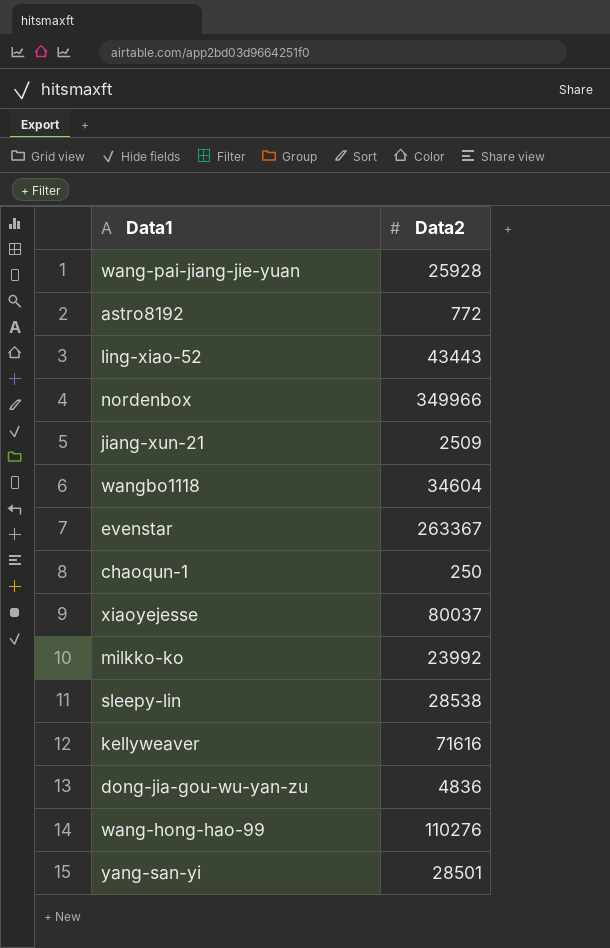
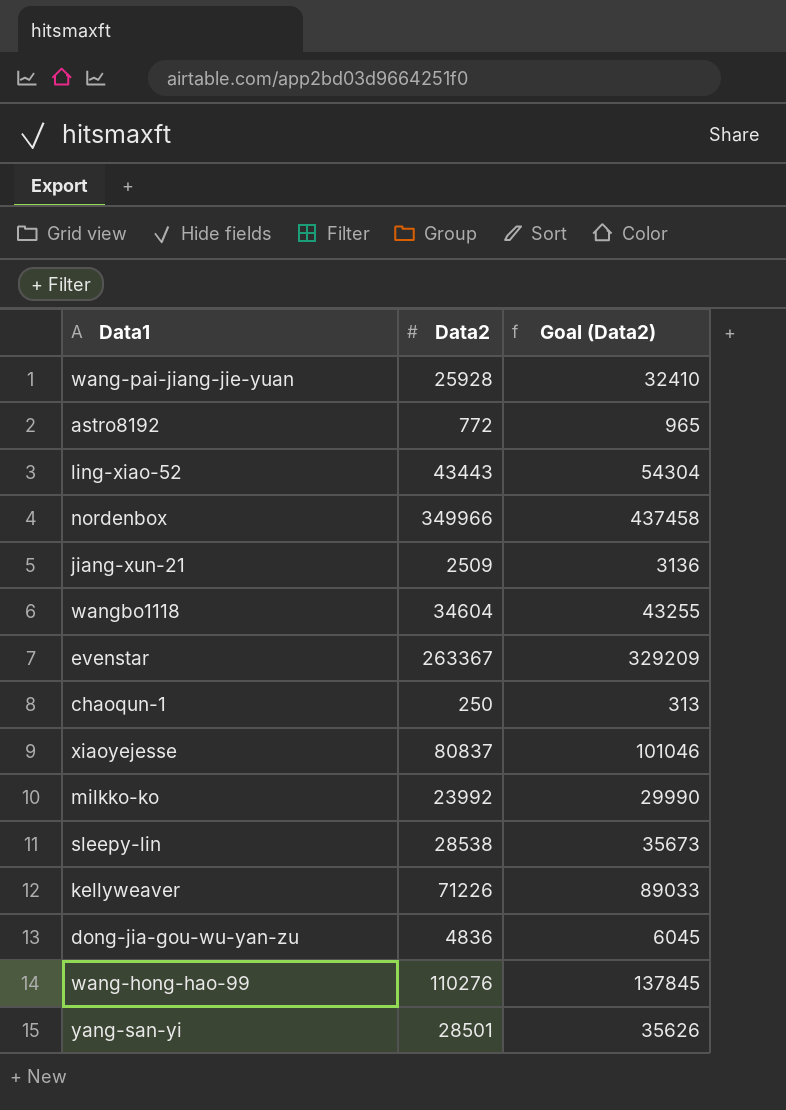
column Goal (Data2) | formula: none -> [Data2] * 1.25
xiaoyejesse | Data2: 80037 -> 80837
kellyweaver | Data2: 71616 -> 71226

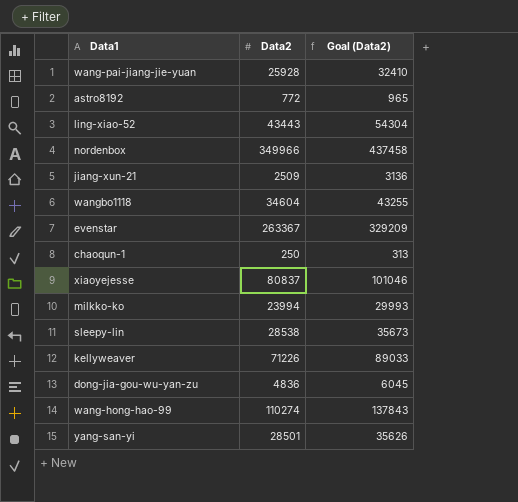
milkko-ko | Data2: 23992 -> 23994
milkko-ko | Goal (Data2): 29990 -> 29993
wang-hong-hao-99 | Data2: 110276 -> 110274
wang-hong-hao-99 | Goal (Data2): 137845 -> 137843

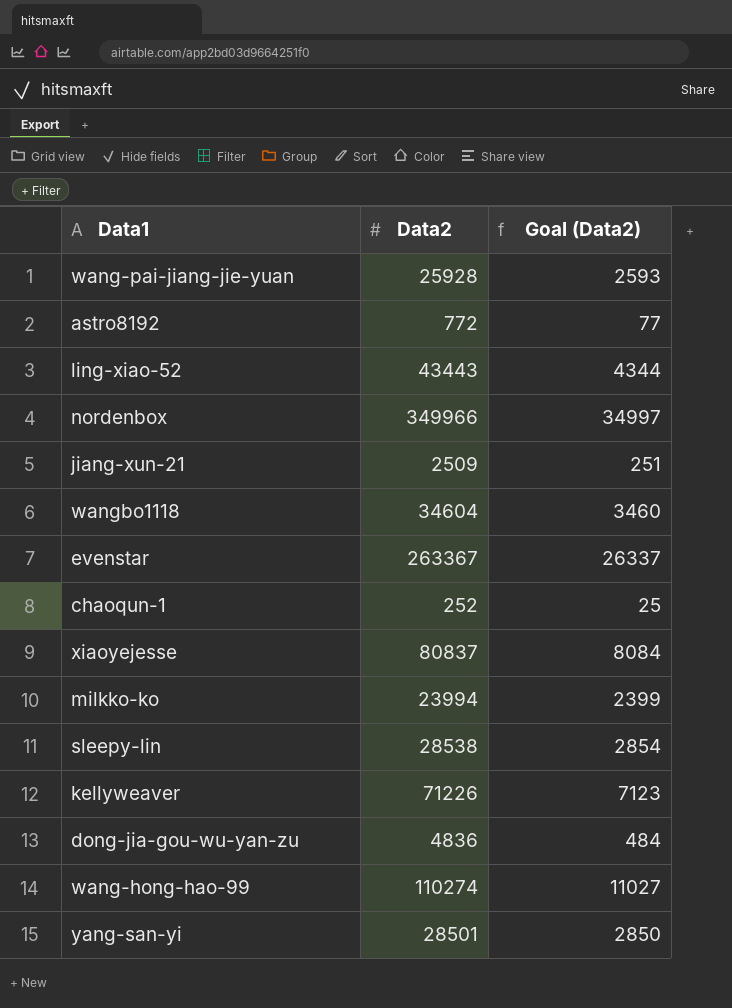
column Goal (Data2) | formula: [Data2] * 1.25 -> [Data2] * 0.1
chaoqun-1 | Data2: 250 -> 252

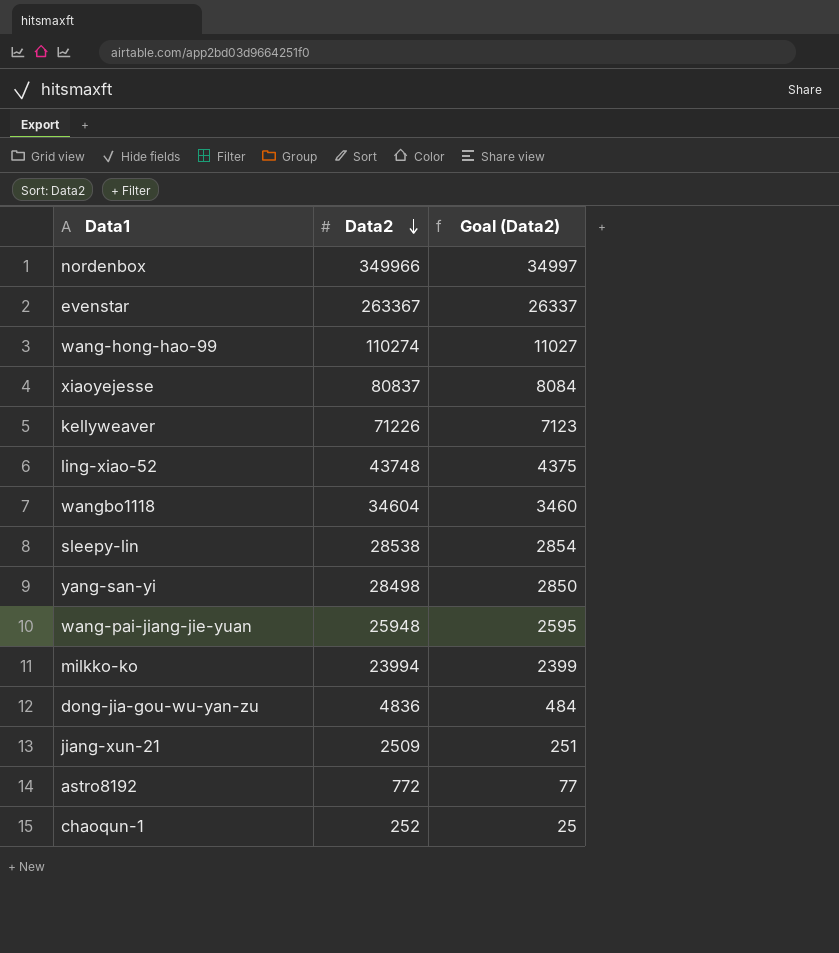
row order: none -> Data2 descending
ling-xiao-52 | Data2: 43443 -> 43748
ling-xiao-52 | Goal (Data2): 4344 -> 4375
yang-san-yi | Data2: 28501 -> 28498
wang-pai-jiang-jie-yuan | Data2: 25928 -> 25948
wang-pai-jiang-jie-yuan | Goal (Data2): 2593 -> 2595

